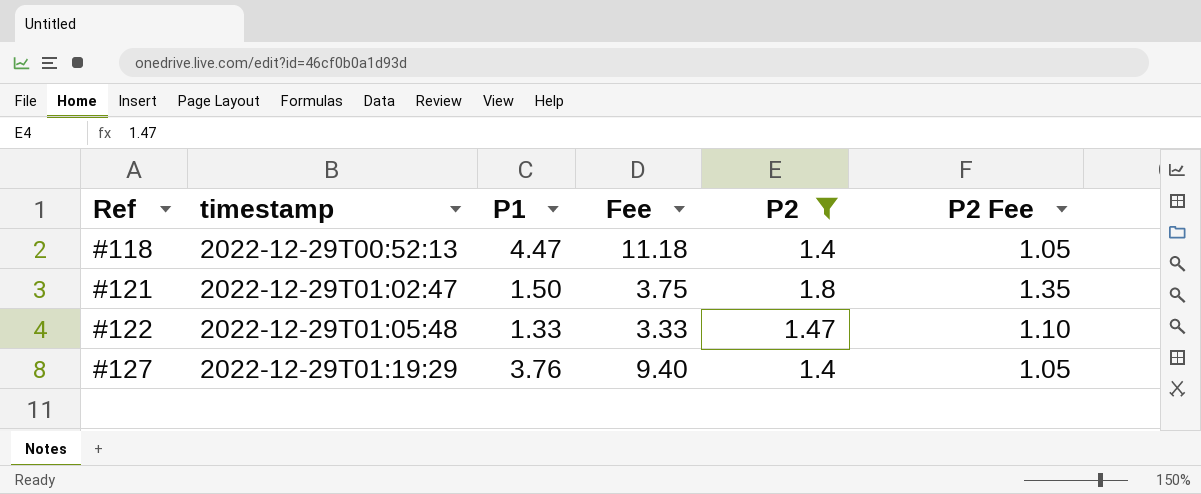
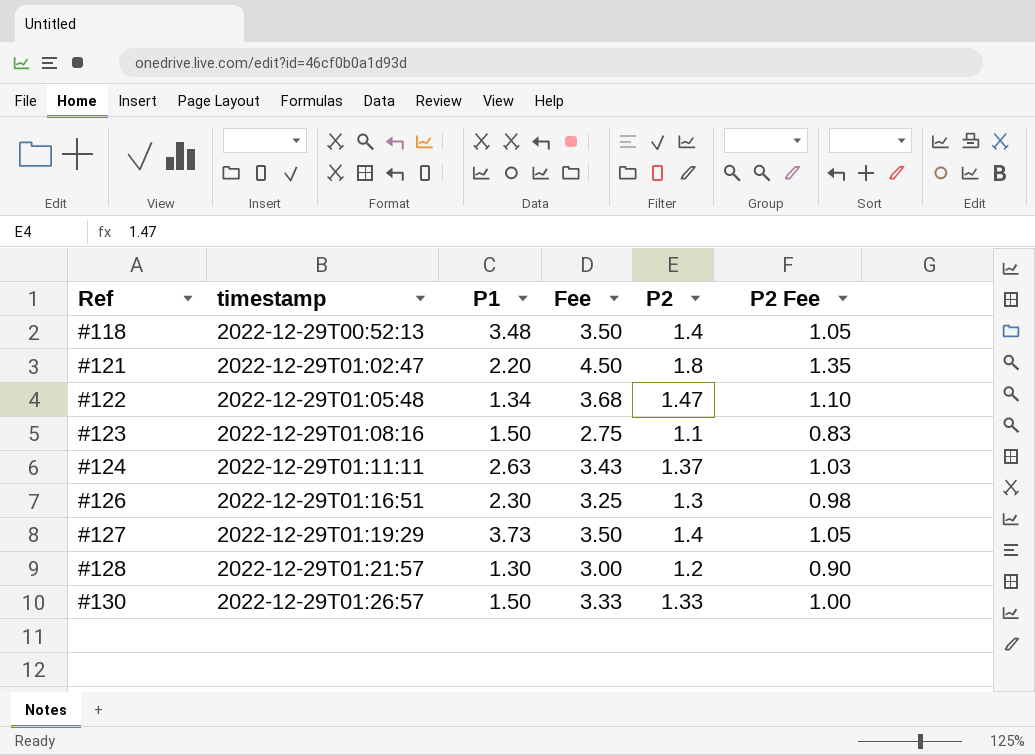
filter: P2 >= 1.4 -> none
column Fee | formula: [P1] * 2.5 -> [P2] * 2.5
#118 | P1: 4.47 -> 3.48
#121 | P1: 1.50 -> 2.20
#122 | P1: 1.33 -> 1.34
#127 | P1: 3.76 -> 3.73

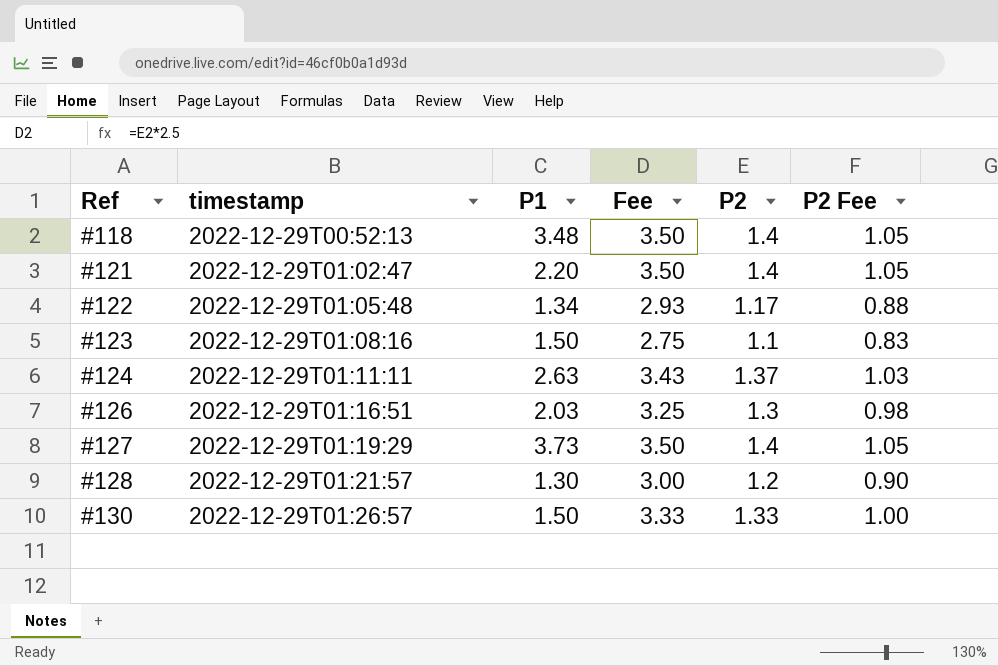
#121 | Fee: 4.50 -> 3.50
#121 | P2: 1.8 -> 1.4
#121 | P2 Fee: 1.35 -> 1.05
#122 | Fee: 3.68 -> 2.93
#122 | P2: 1.47 -> 1.17
#122 | P2 Fee: 1.10 -> 0.88
#126 | P1: 2.30 -> 2.03

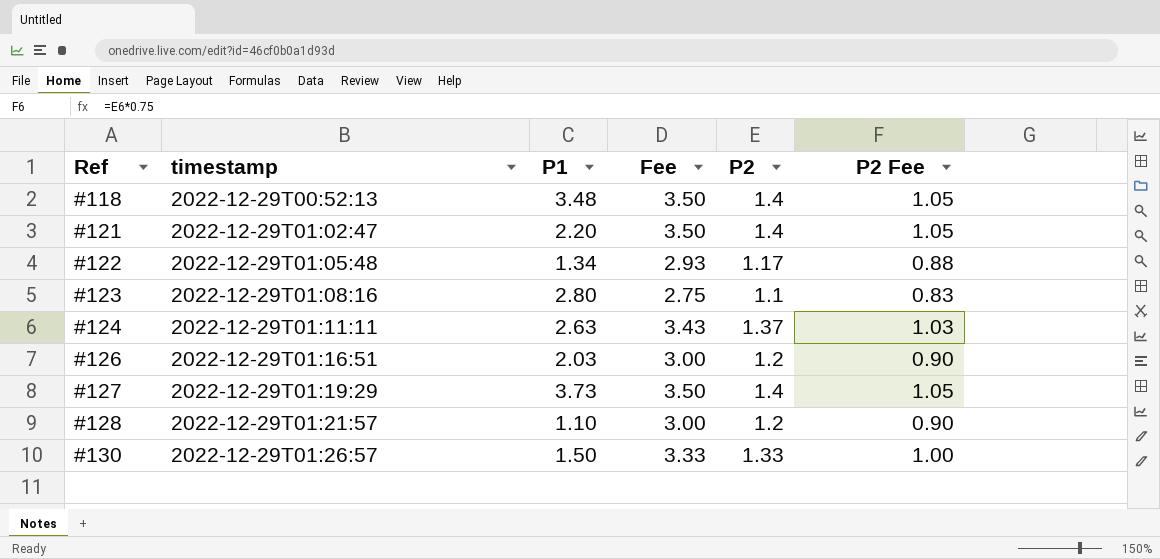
#123 | P1: 1.50 -> 2.80
#126 | Fee: 3.25 -> 3.00
#126 | P2: 1.3 -> 1.2
#126 | P2 Fee: 0.98 -> 0.90
#128 | P1: 1.30 -> 1.10

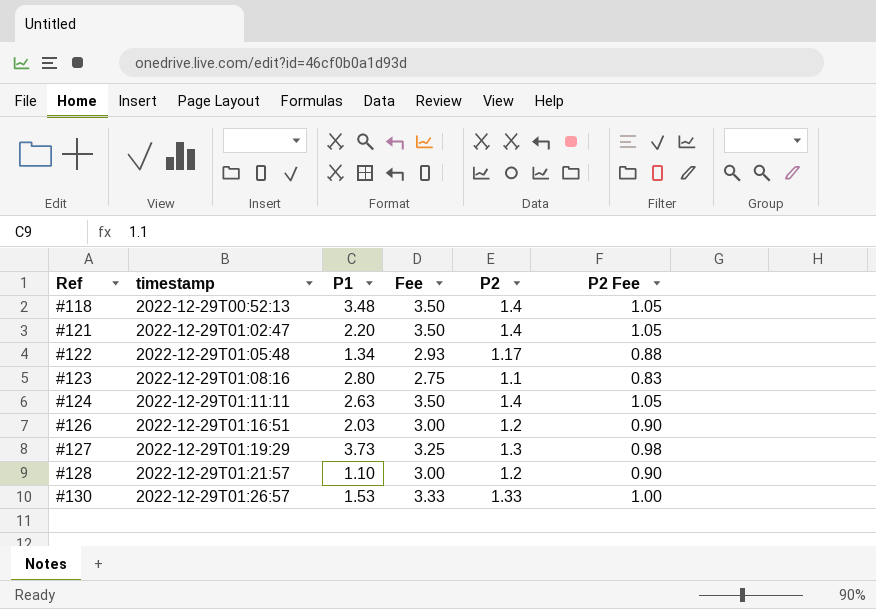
#124 | Fee: 3.43 -> 3.50
#124 | P2: 1.37 -> 1.4
#124 | P2 Fee: 1.03 -> 1.05
#127 | Fee: 3.50 -> 3.25
#127 | P2: 1.4 -> 1.3
#127 | P2 Fee: 1.05 -> 0.98
#130 | P1: 1.50 -> 1.53

